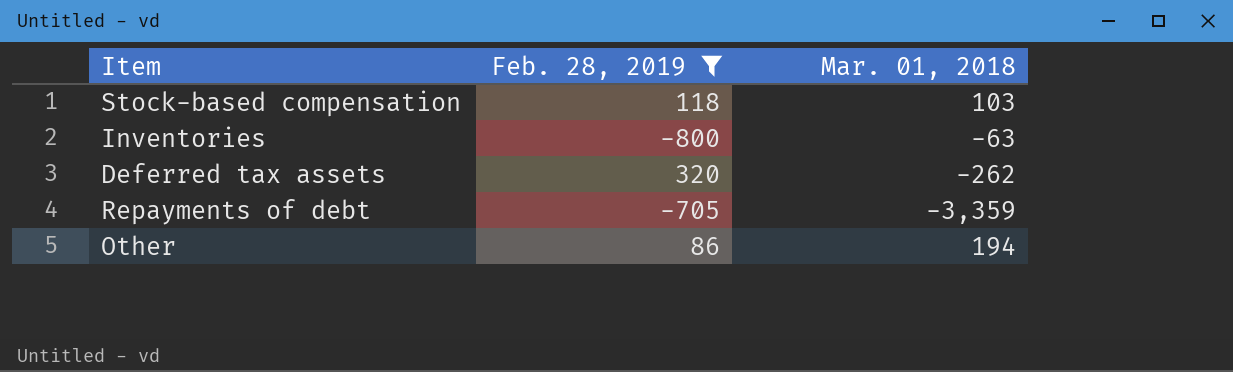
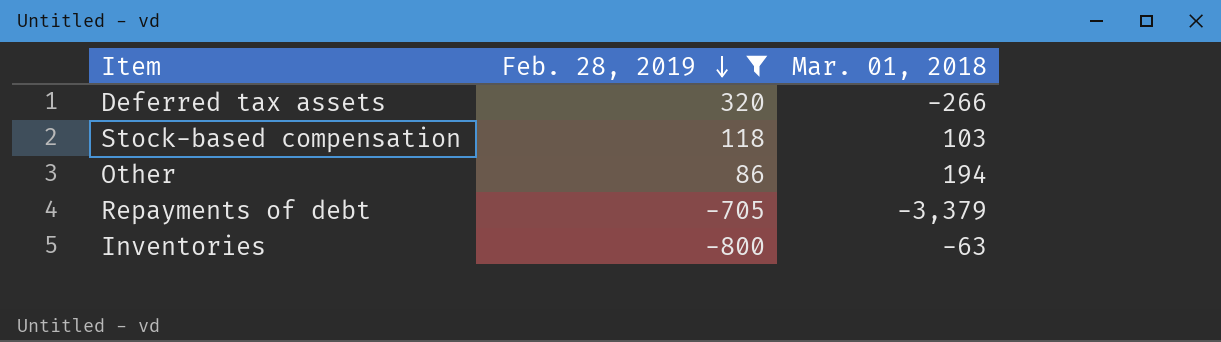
row order: none -> Feb. 28, 2019 descending
Deferred tax assets | Mar. 01, 2018: -262 -> -266
Repayments of debt | Mar. 01, 2018: -3,359 -> -3,379

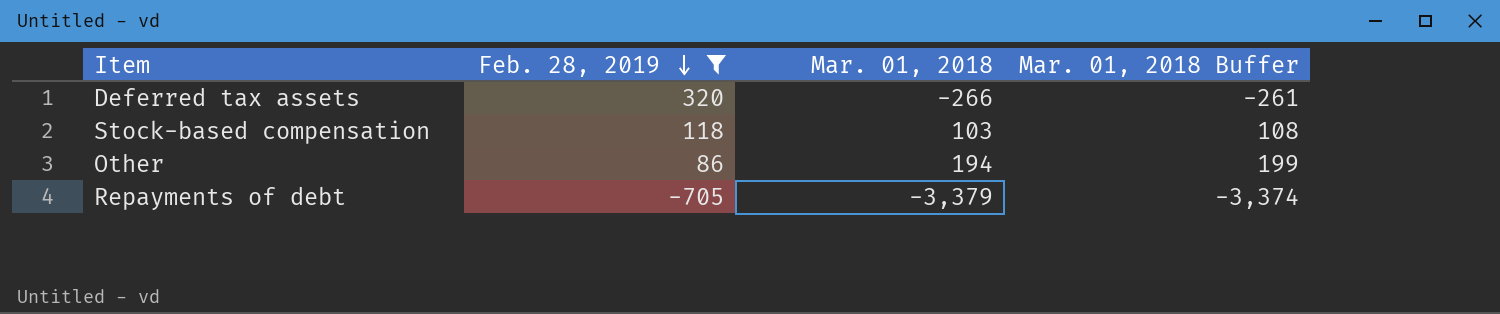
column Mar. 01, 2018 Buffer | formula: none -> [Mar. 01, 2018] + 5
row Inventories: -800 | -63 -> none

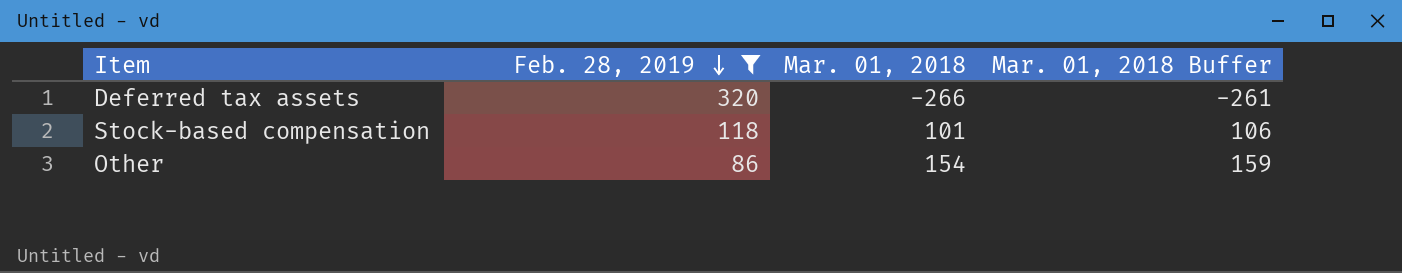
row Repayments of debt: -705 | -3,379 | -3,374 -> none
Stock-based compensation | Mar. 01, 2018: 103 -> 101
Stock-based compensation | Mar. 01, 2018 Buffer: 108 -> 106
Other | Mar. 01, 2018: 194 -> 154
Other | Mar. 01, 2018 Buffer: 199 -> 159

